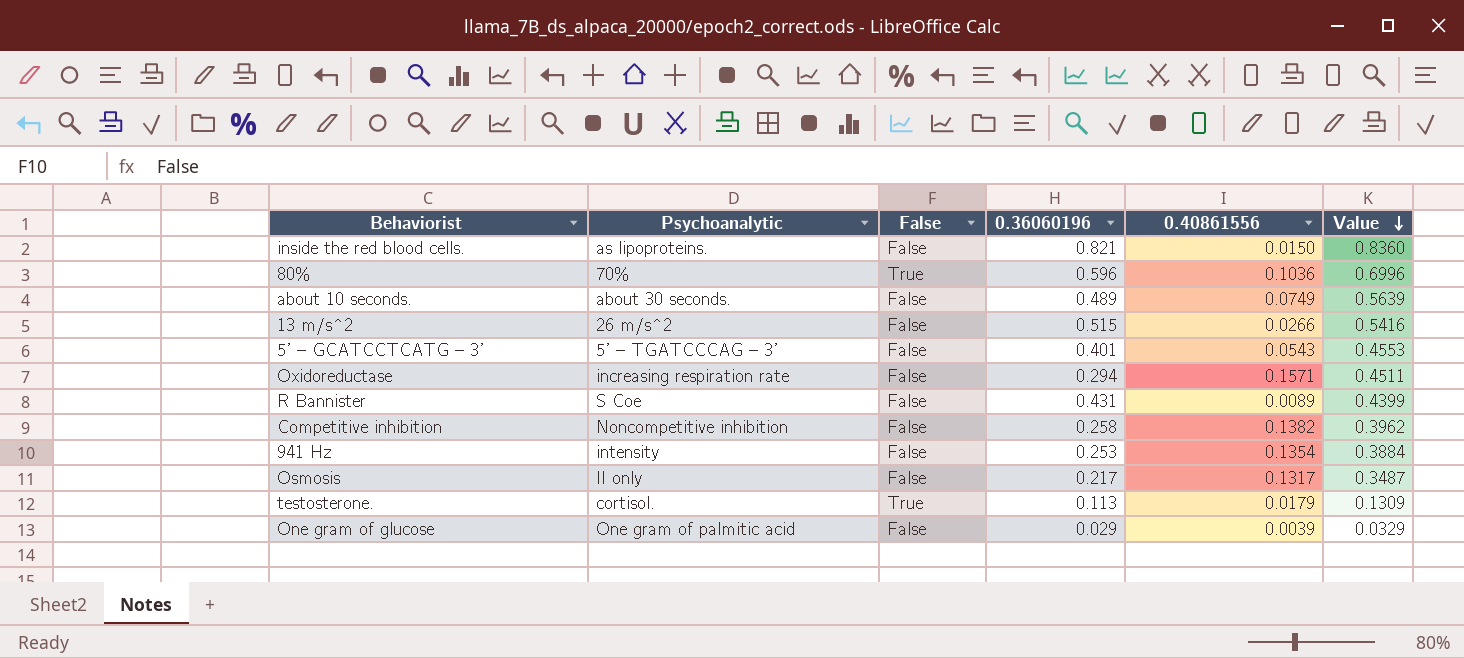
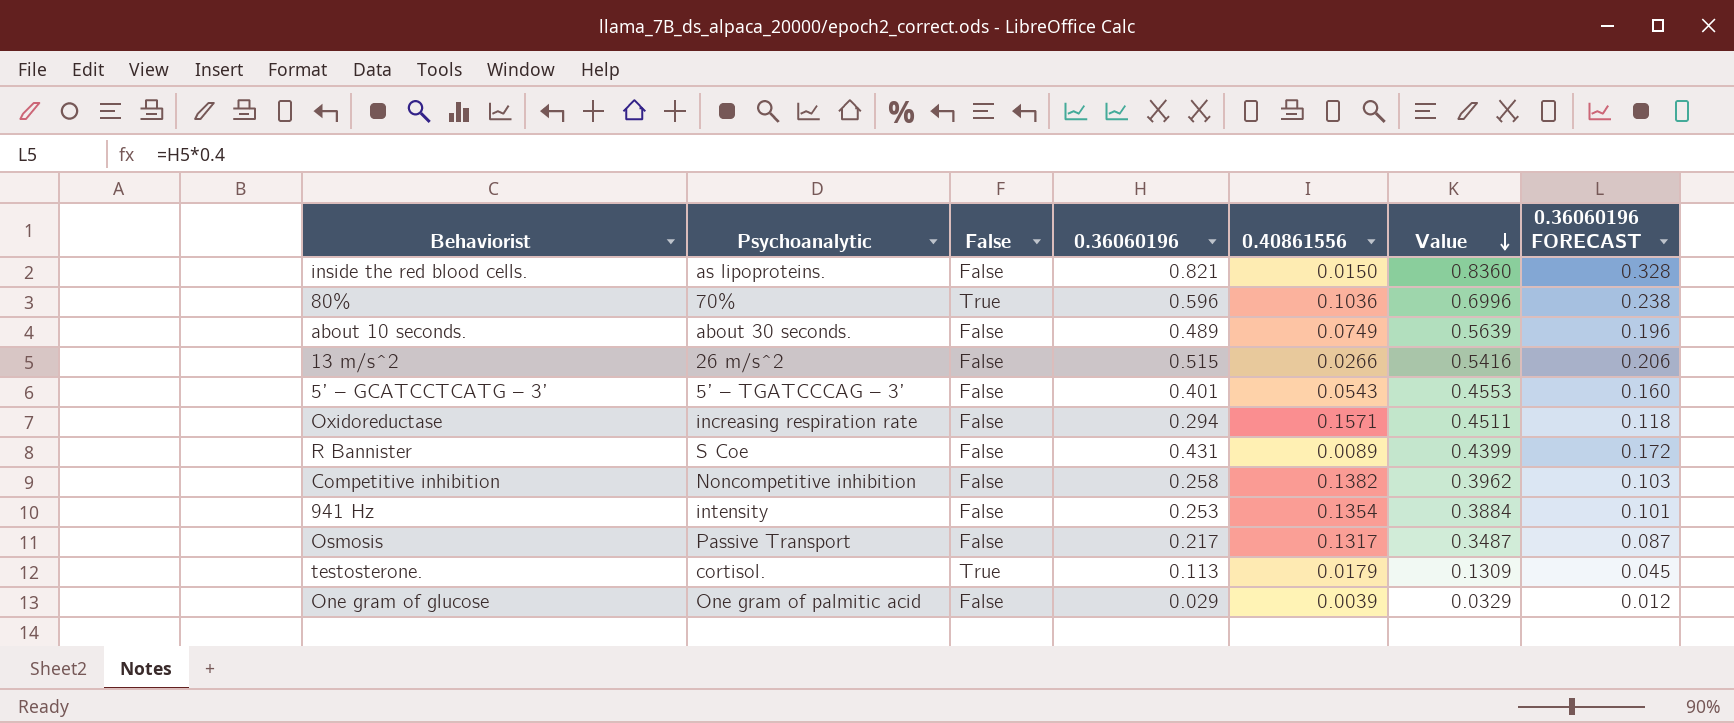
column 0.36060196 FORECAST | formula: none -> [0.36060196] * 0.4
Osmosis | Psychoanalytic: II only -> Passive Transport

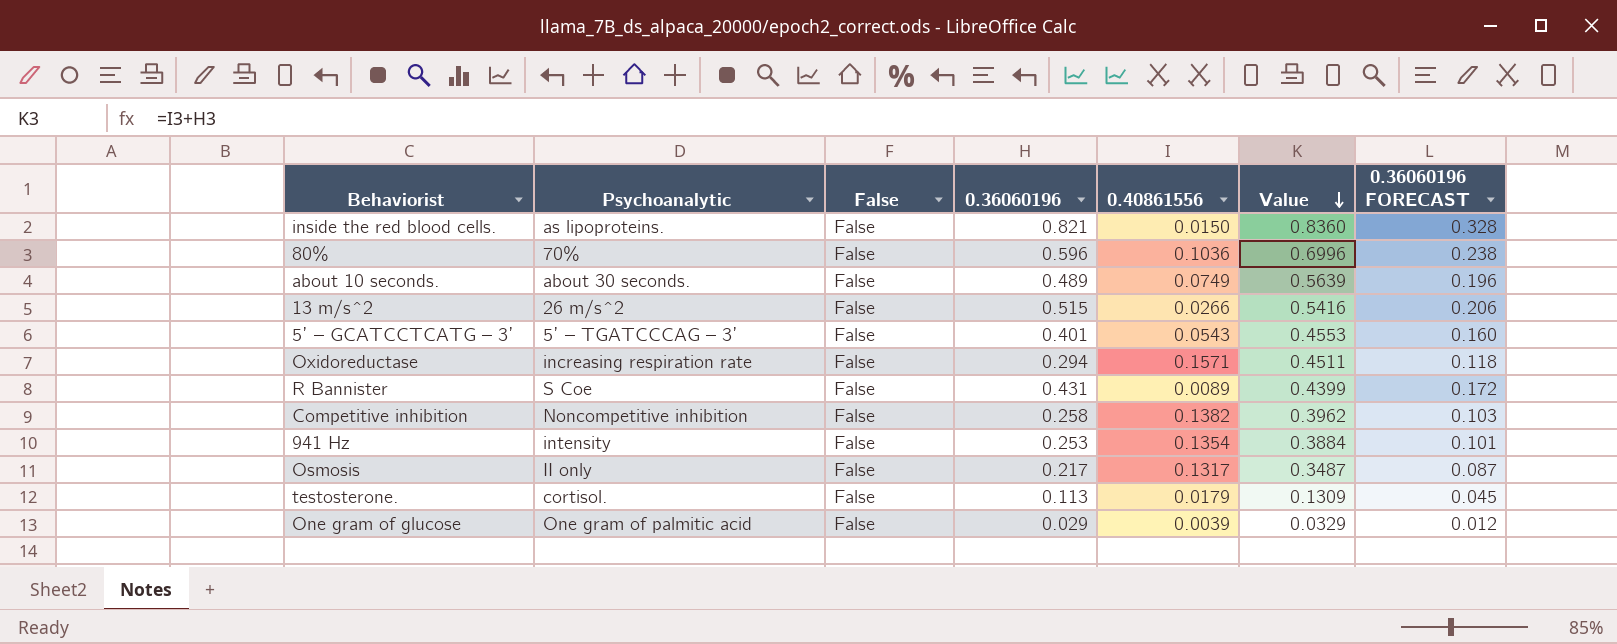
80% | False: True -> False
Osmosis | Psychoanalytic: Passive Transport -> II only
testosterone. | False: True -> False

